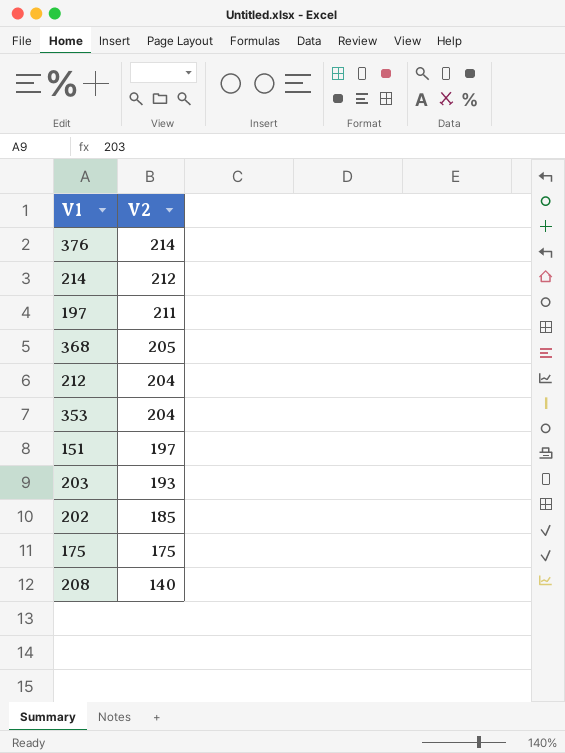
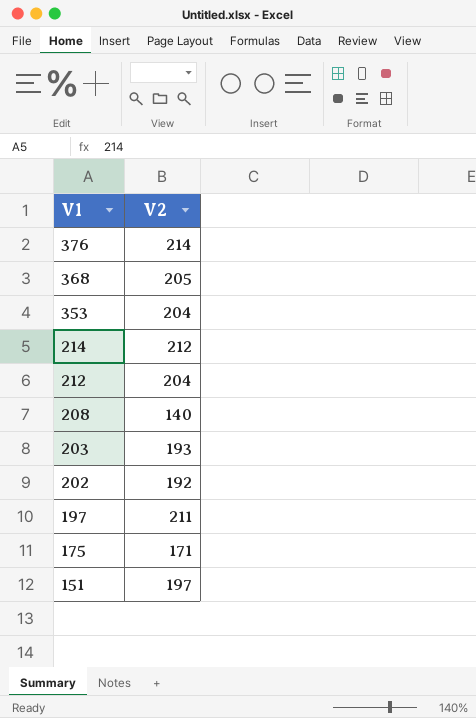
row order: V2 descending -> V1 descending
202 | V2: 185 -> 192
175 | V2: 175 -> 171

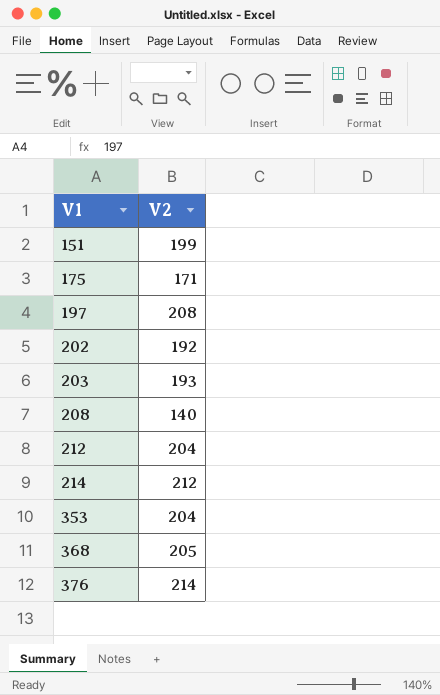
row order: V1 descending -> V1 ascending
151 | V2: 197 -> 199
197 | V2: 211 -> 208

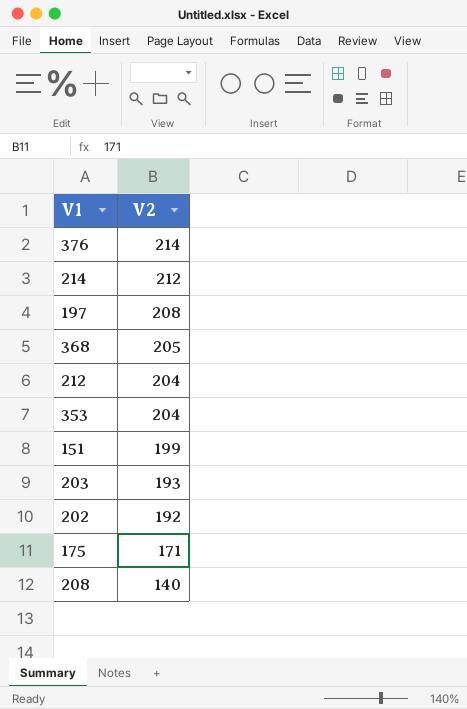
row order: V1 ascending -> V2 descending

